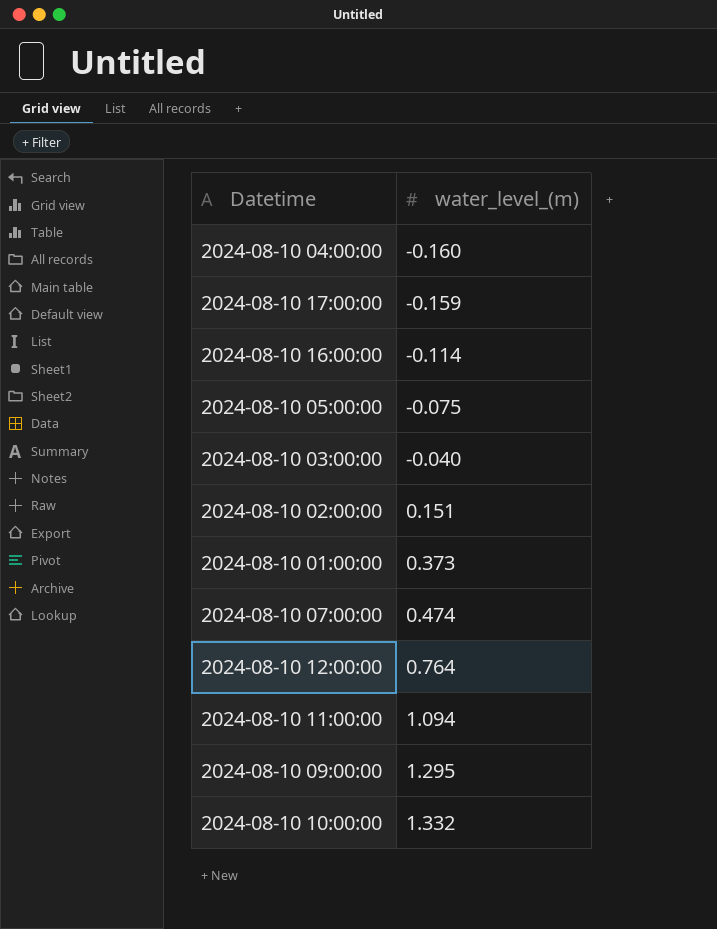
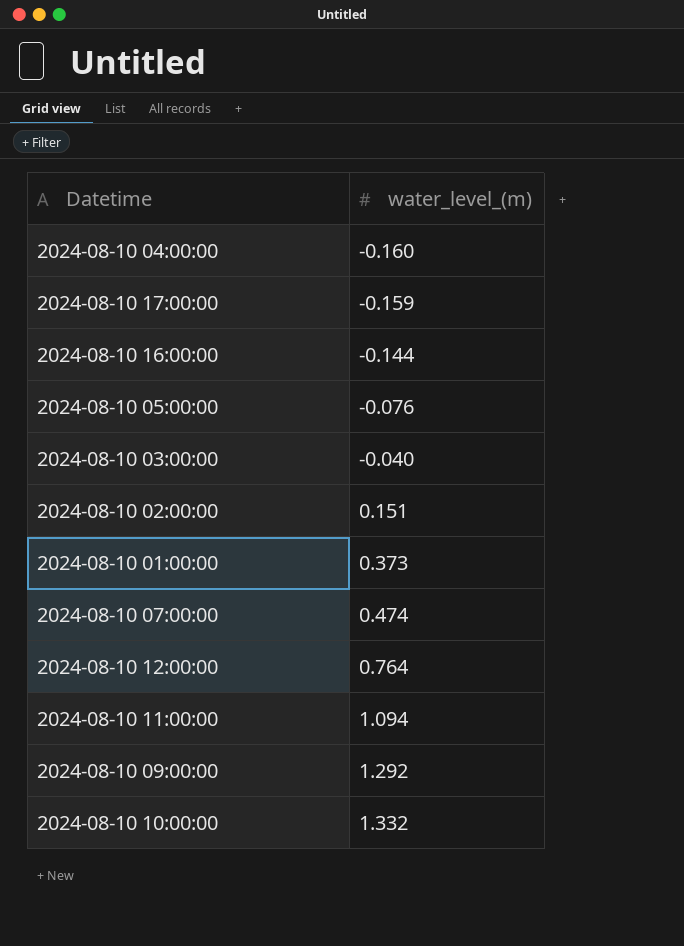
2024-08-10 16:00:00 | water_level_(m): -0.114 -> -0.144
2024-08-10 05:00:00 | water_level_(m): -0.075 -> -0.076
2024-08-10 09:00:00 | water_level_(m): 1.295 -> 1.292

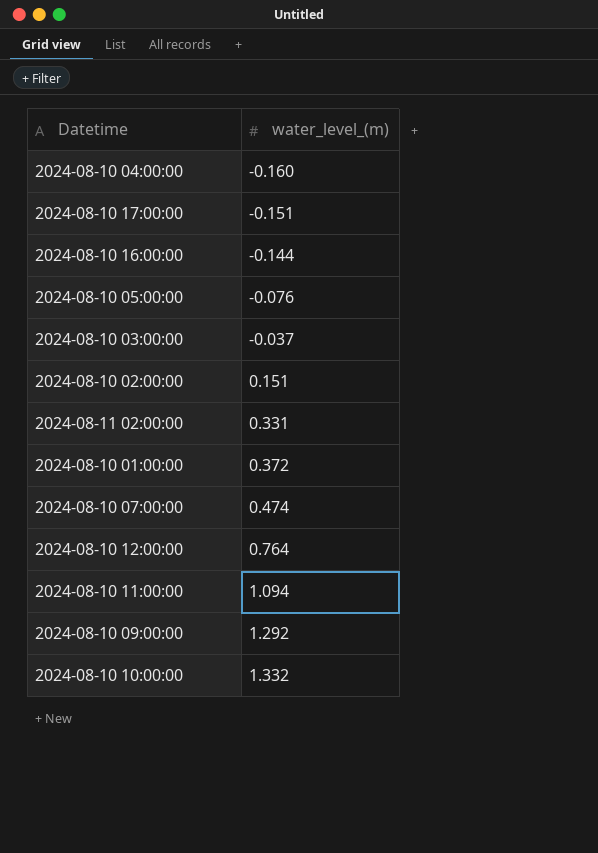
2024-08-10 17:00:00 | water_level_(m): -0.159 -> -0.151
2024-08-10 03:00:00 | water_level_(m): -0.040 -> -0.037
row 2024-08-11 02:00:00: none -> 0.331
2024-08-10 01:00:00 | water_level_(m): 0.373 -> 0.372

